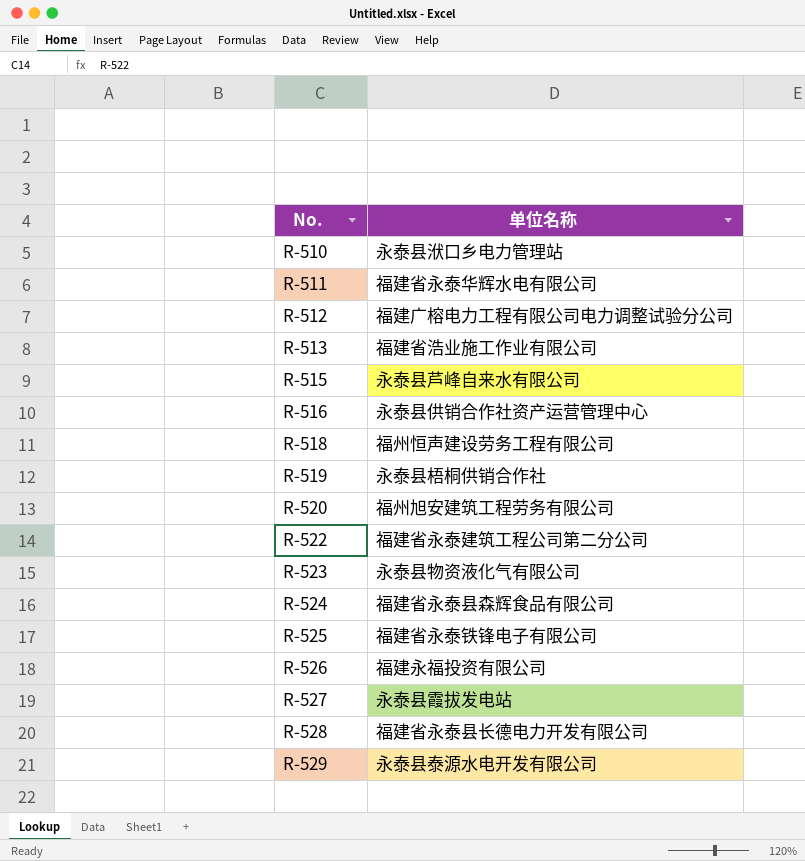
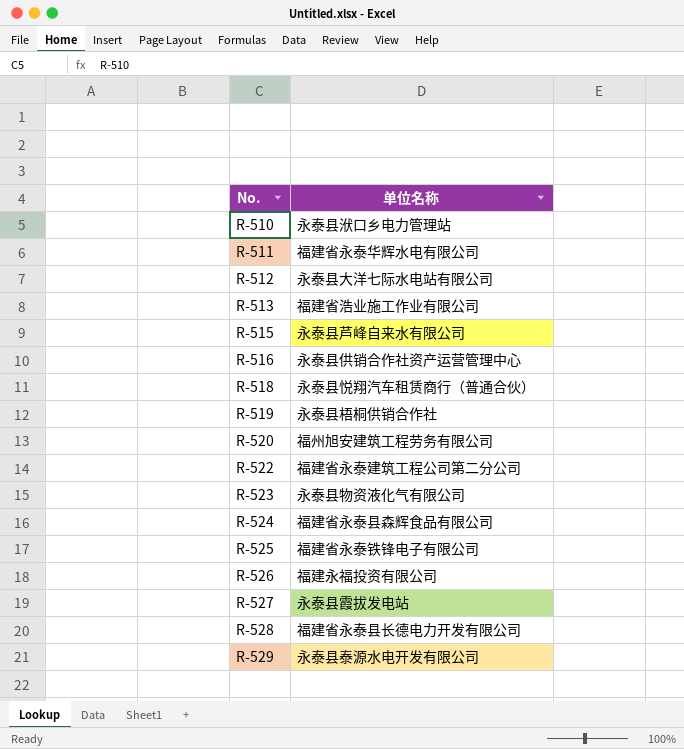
R-512 | 单位名称: 福建广榕电力工程有限公司电力调整试验分公司 -> 永泰县大洋七际水电站有限公司
R-518 | 单位名称: 福州恒声建设劳务工程有限公司 -> 永泰县悦翔汽车租赁商行（普通合伙）

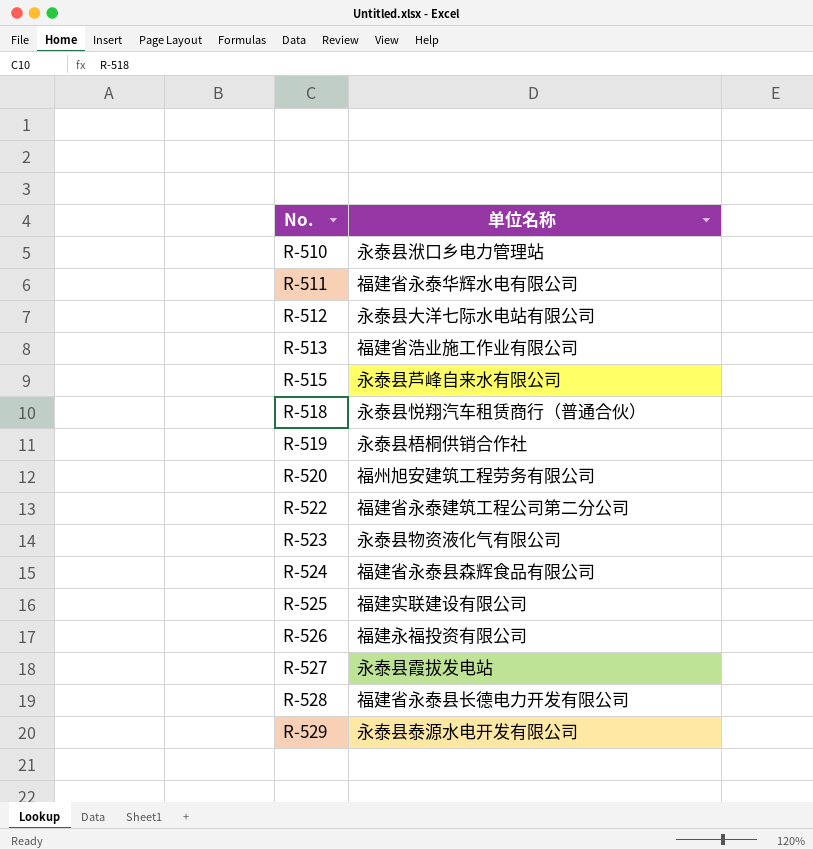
row R-516: 永泰县供销合作社资产运营管理中心 -> none
R-525 | 单位名称: 福建省永泰铁锋电子有限公司 -> 福建实联建设有限公司

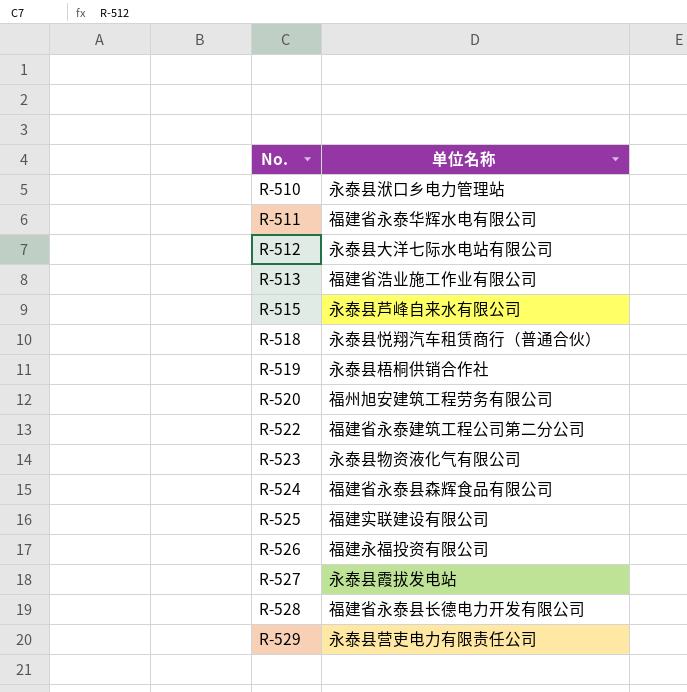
R-529 | 单位名称: 永泰县泰源水电开发有限公司 -> 永泰县营吏电力有限责任公司

